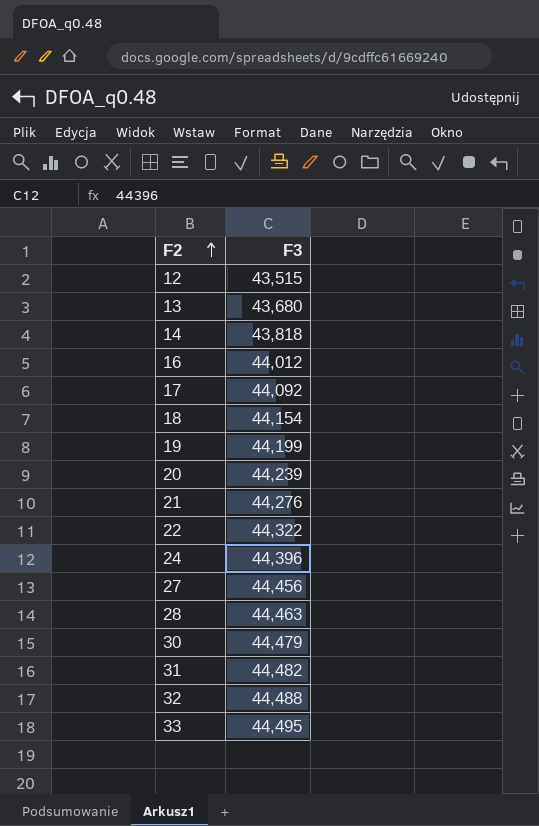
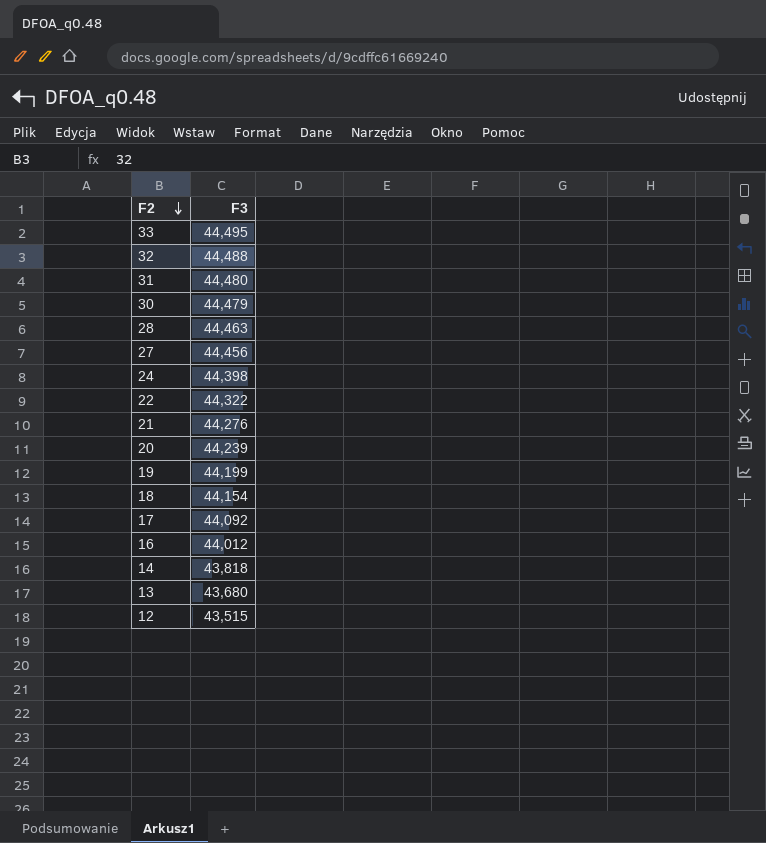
row order: F2 ascending -> F2 descending
31 | F3: 44,482 -> 44,480
24 | F3: 44,396 -> 44,398

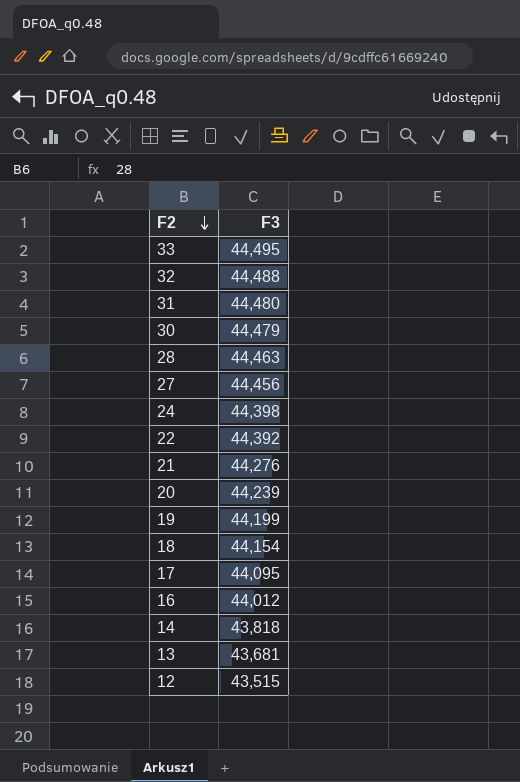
22 | F3: 44,322 -> 44,392
17 | F3: 44,092 -> 44,095
13 | F3: 43,680 -> 43,681

